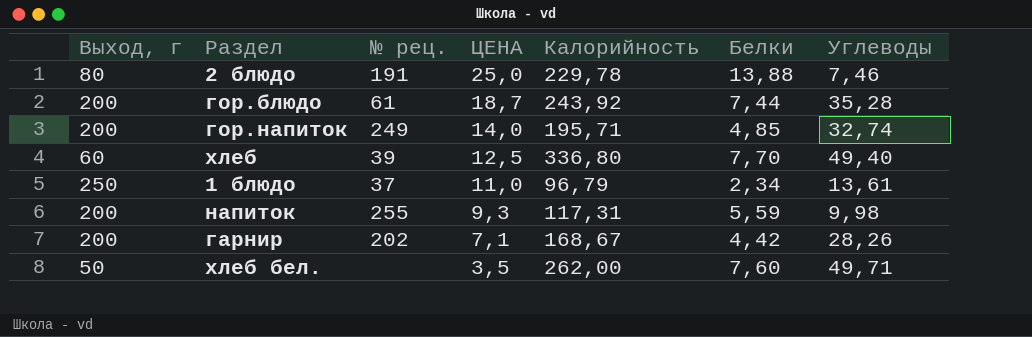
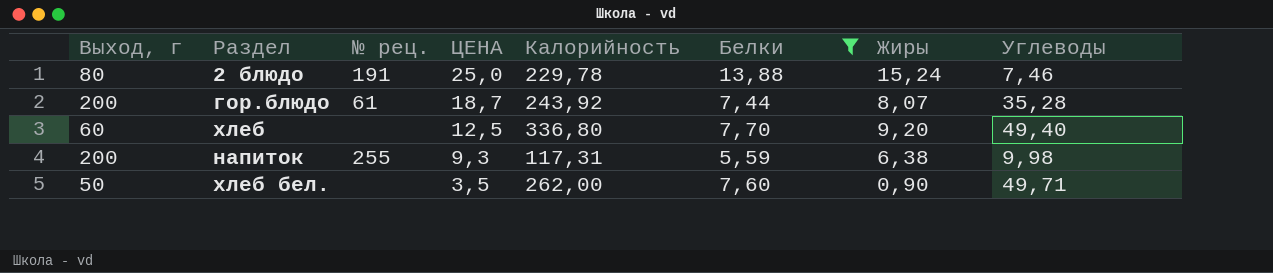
filter: none -> Белки >= 5,59
column Жиры | position: none -> 7
хлеб | № рец.: 39 -> none

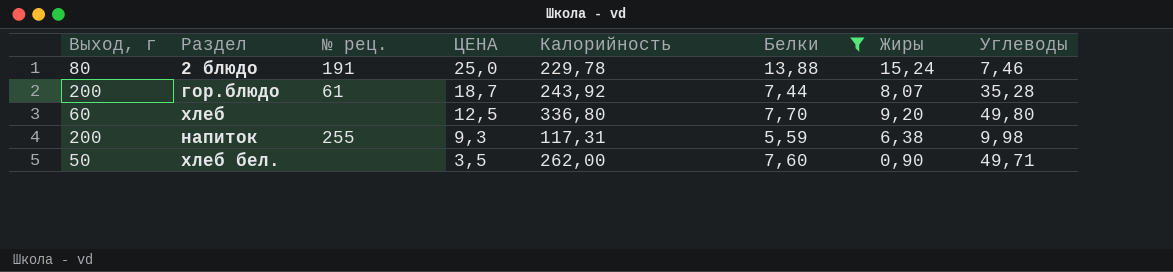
хлеб | Углеводы: 49,40 -> 49,80

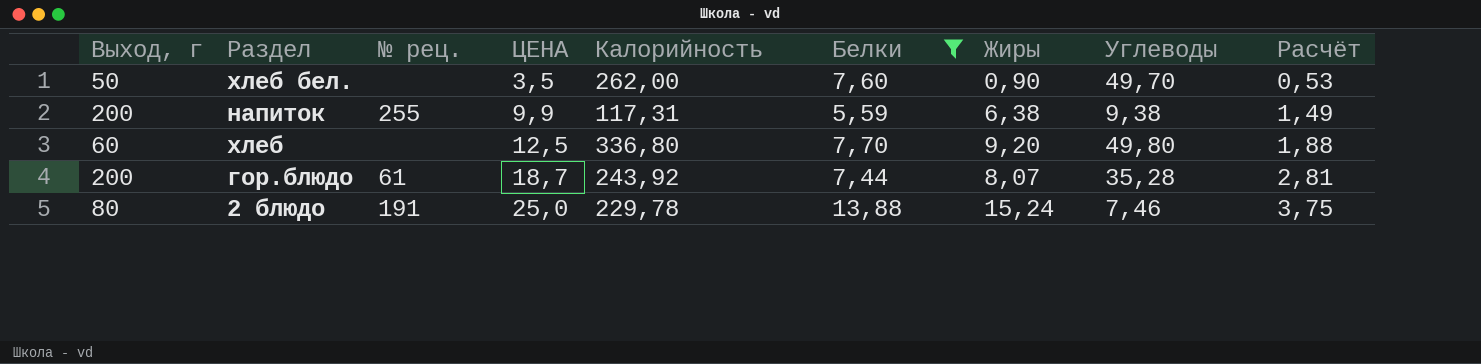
row order: ЦЕНА descending -> ЦЕНА ascending
column Расчёт | formula: none -> [ЦЕНА] * 0,15
хлеб бел. | Углеводы: 49,71 -> 49,70
напиток | ЦЕНА: 9,3 -> 9,9
напиток | Углеводы: 9,98 -> 9,38

